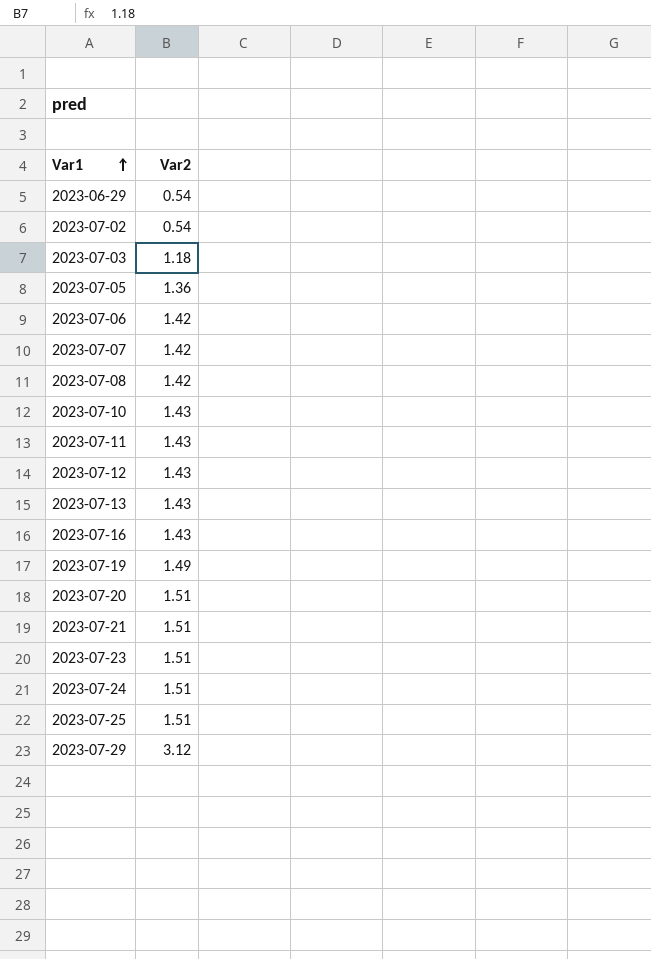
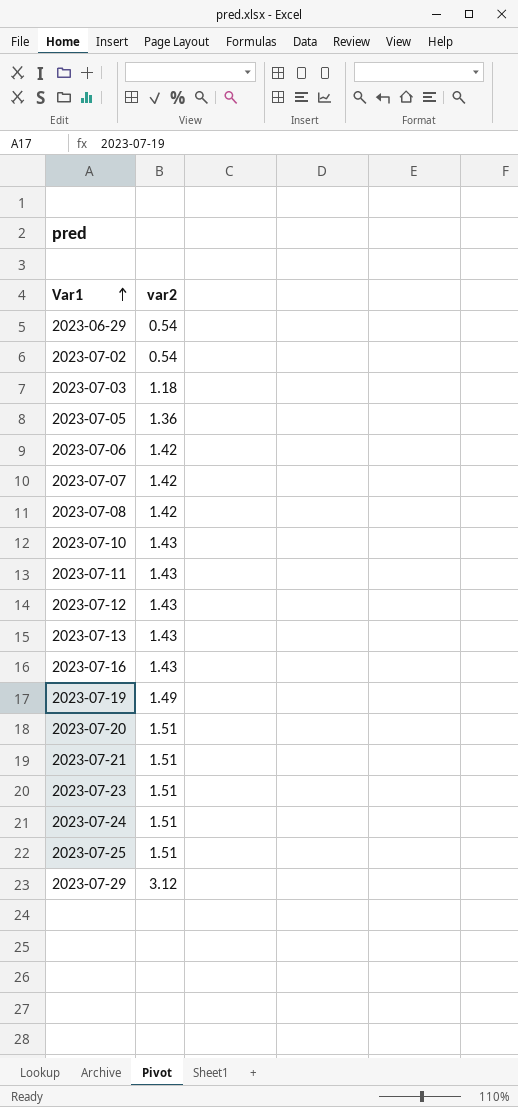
column name: Var2 -> var2

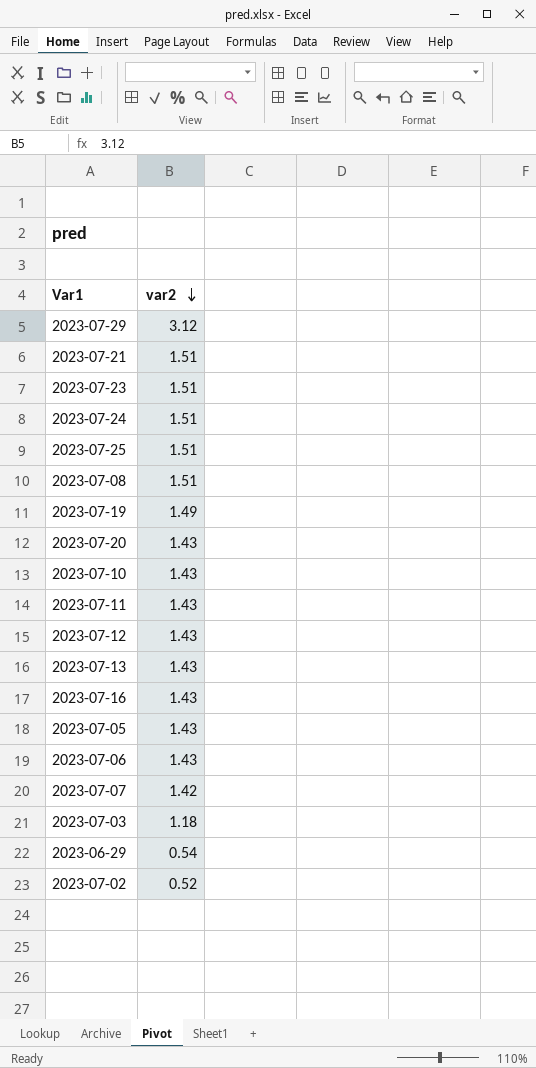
row order: Var1 ascending -> var2 descending
2023-07-08 | var2: 1.42 -> 1.51
2023-07-20 | var2: 1.51 -> 1.43
2023-07-05 | var2: 1.36 -> 1.43
2023-07-06 | var2: 1.42 -> 1.43
2023-07-02 | var2: 0.54 -> 0.52

